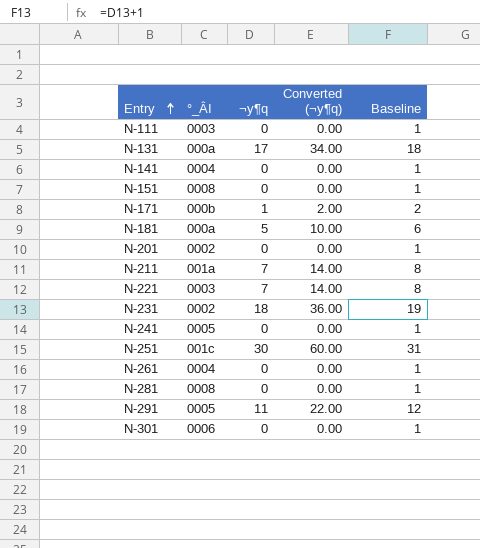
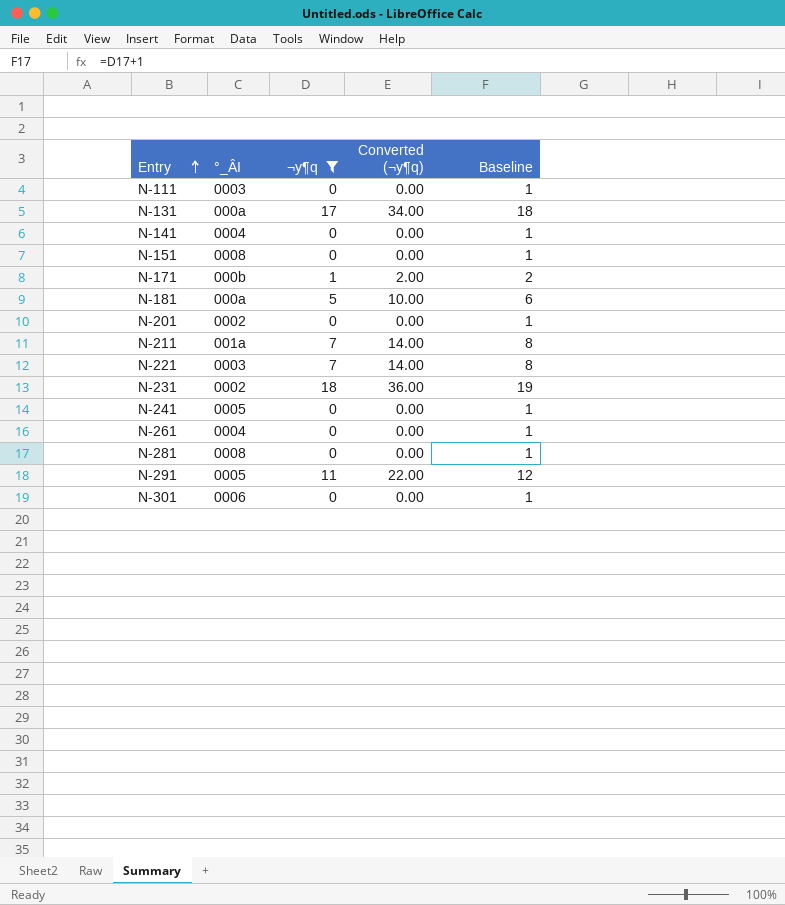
filter: none -> ¬y¶q != 30

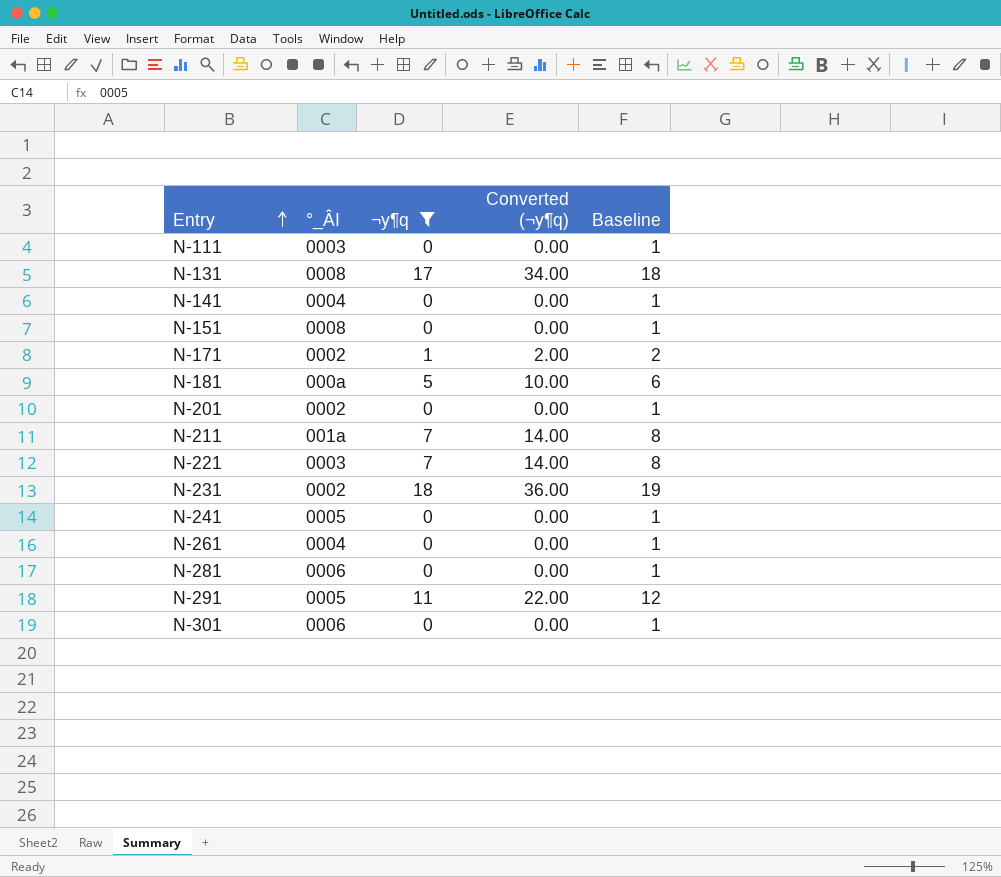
N-131 | °_ÂI: 000a -> 0008
N-171 | °_ÂI: 000b -> 0002
N-281 | °_ÂI: 0008 -> 0006

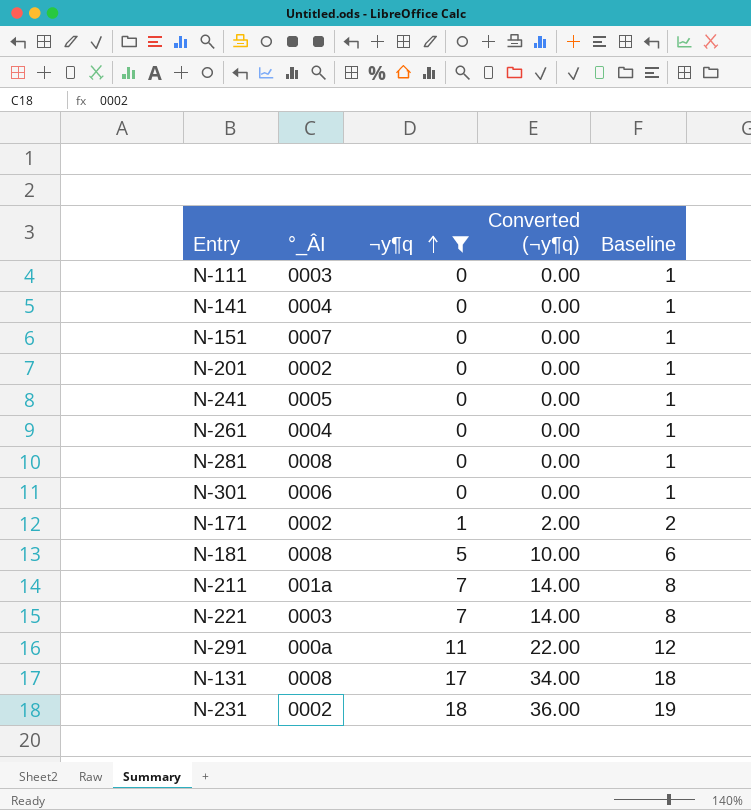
row order: Entry ascending -> ¬y¶q ascending
N-151 | °_ÂI: 0008 -> 0007
N-281 | °_ÂI: 0006 -> 0008
N-181 | °_ÂI: 000a -> 0008
N-291 | °_ÂI: 0005 -> 000a

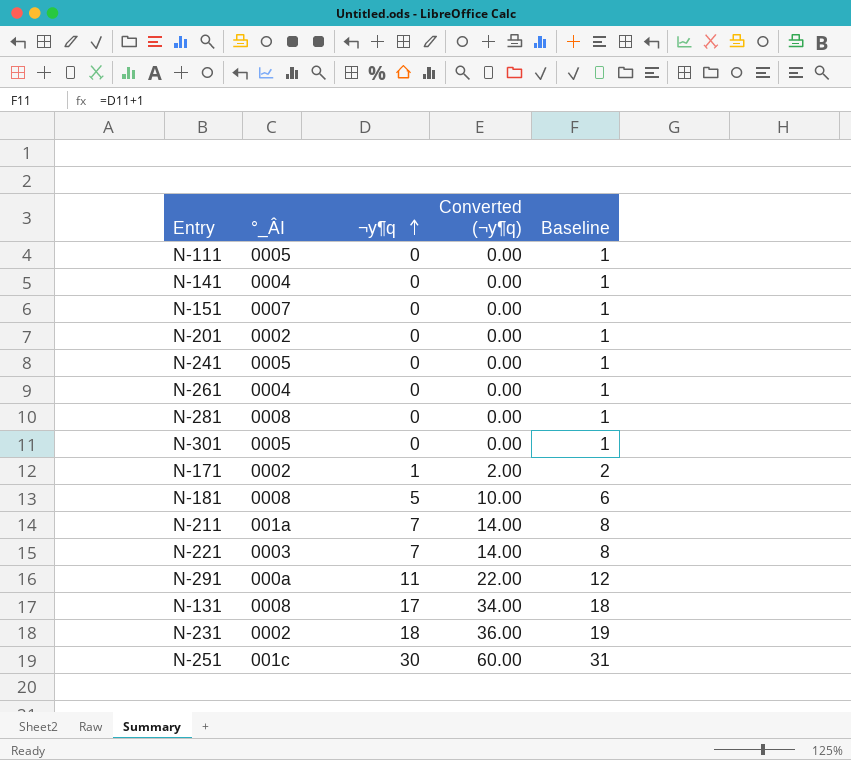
filter: ¬y¶q != 30 -> none
N-111 | °_ÂI: 0003 -> 0005
N-301 | °_ÂI: 0006 -> 0005

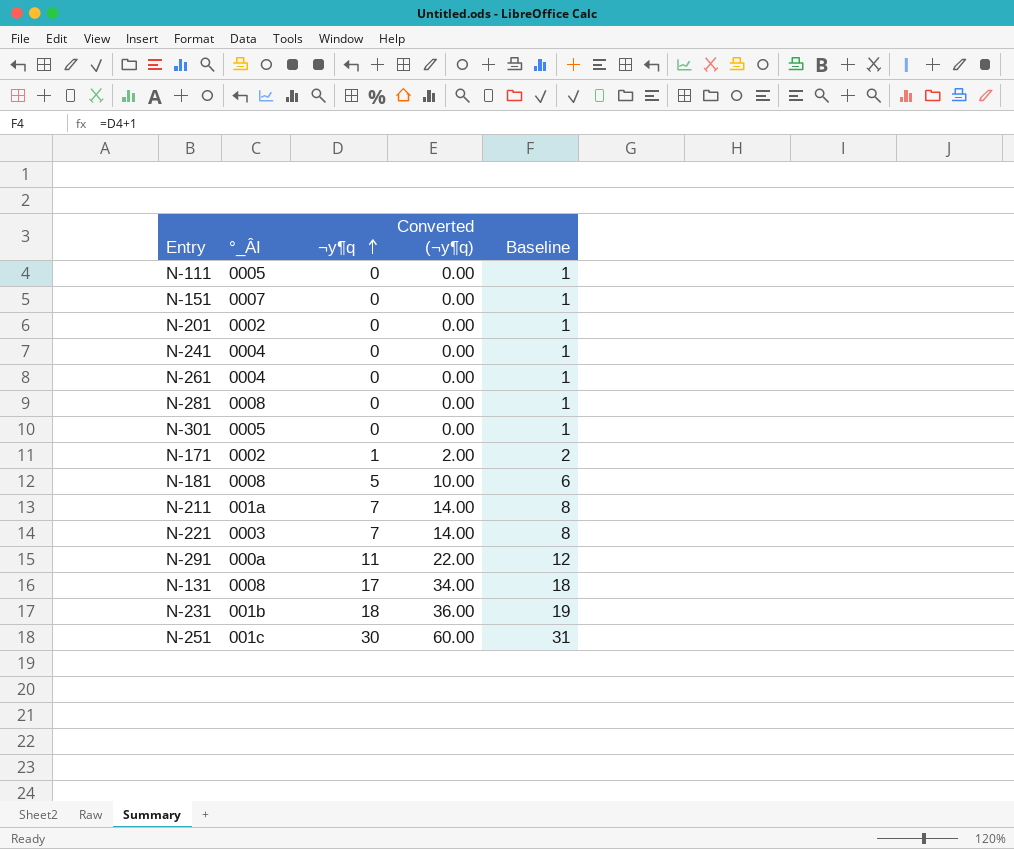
row N-141: 0004 | 0 | 0.00 | 1 -> none
N-241 | °_ÂI: 0005 -> 0004
N-231 | °_ÂI: 0002 -> 001b

